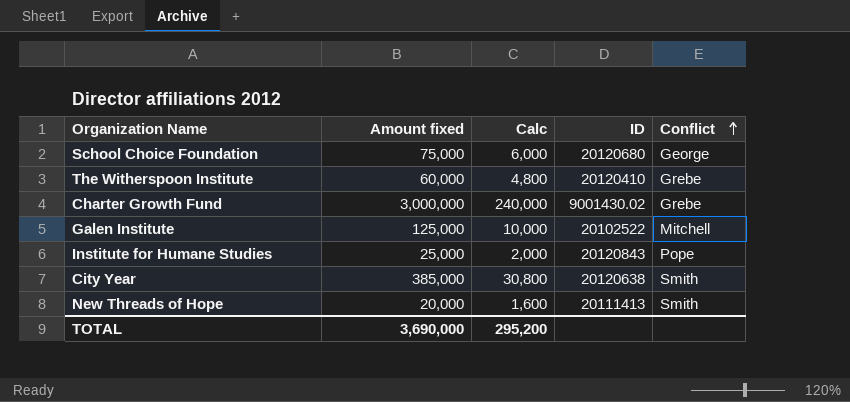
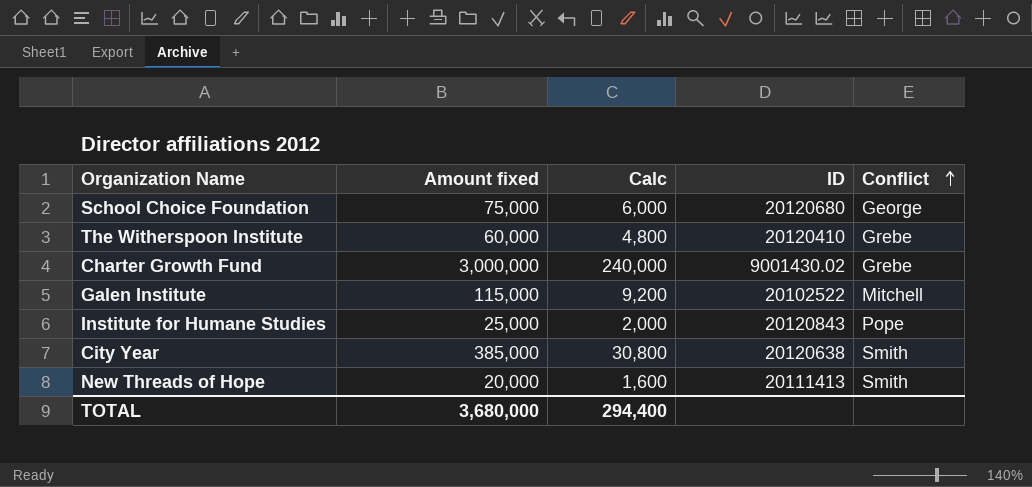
Galen Institute | Amount fixed: 125,000 -> 115,000
Galen Institute | Calc: 10,000 -> 9,200
TOTAL | Amount fixed: 3,690,000 -> 3,680,000
TOTAL | Calc: 295,200 -> 294,400

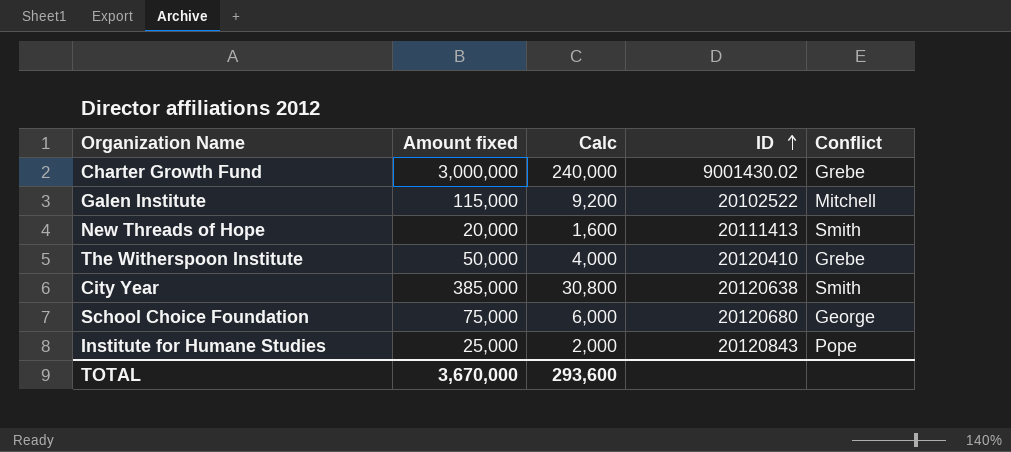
row order: Conflict ascending -> ID ascending
The Witherspoon Institute | Amount fixed: 60,000 -> 50,000
The Witherspoon Institute | Calc: 4,800 -> 4,000
TOTAL | Amount fixed: 3,680,000 -> 3,670,000
TOTAL | Calc: 294,400 -> 293,600

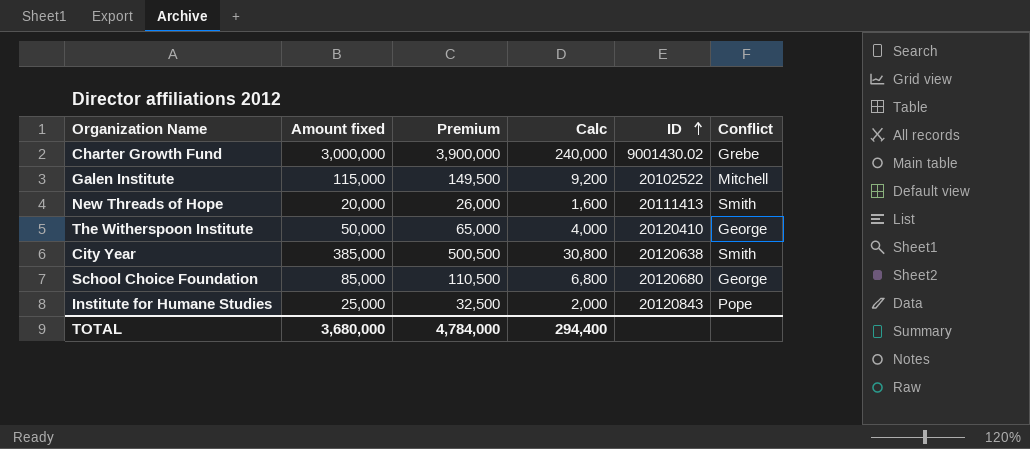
column Premium | formula: none -> [Amount fixed] * 1.3
The Witherspoon Institute | Conflict: Grebe -> George
School Choice Foundation | Amount fixed: 75,000 -> 85,000
School Choice Foundation | Calc: 6,000 -> 6,800
TOTAL | Amount fixed: 3,670,000 -> 3,680,000
TOTAL | Calc: 293,600 -> 294,400

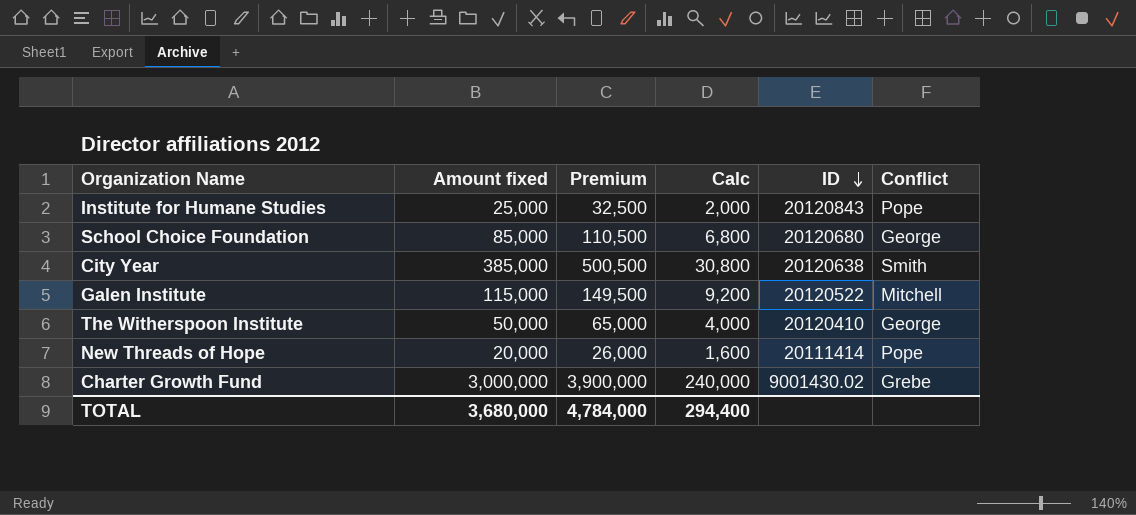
row order: ID ascending -> ID descending
Galen Institute | ID: 20102522 -> 20120522
New Threads of Hope | ID: 20111413 -> 20111414
New Threads of Hope | Conflict: Smith -> Pope

